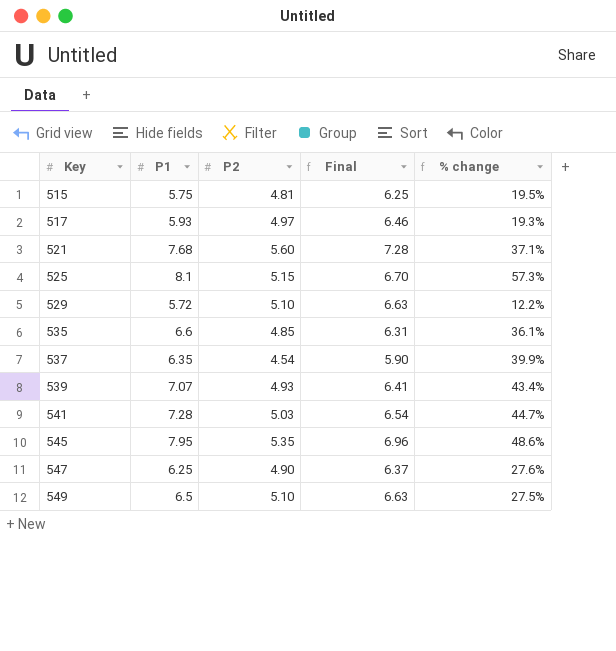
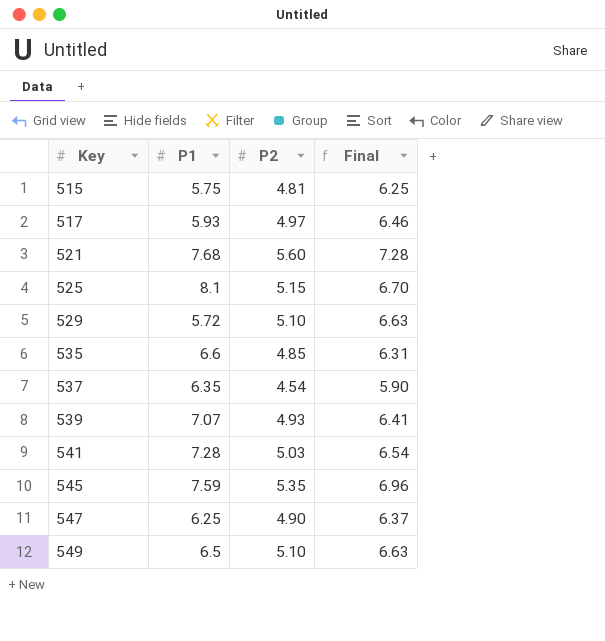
column % change | formula: ([P1] - [P2]) / [P2] -> none
545 | P1: 7.95 -> 7.59

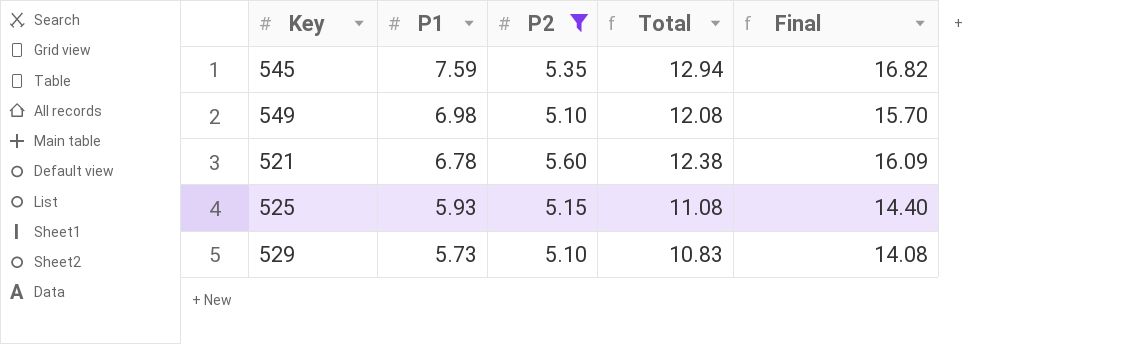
filter: none -> P2 >= 5.10
row order: Key ascending -> P1 descending
column Total | formula: none -> [P1] + [P2]
column Final | formula: [P2] * 1.3 -> [Total] * 1.3
549 | P1: 6.5 -> 6.98
521 | P1: 7.68 -> 6.78
525 | P1: 8.1 -> 5.93
529 | P1: 5.72 -> 5.73

